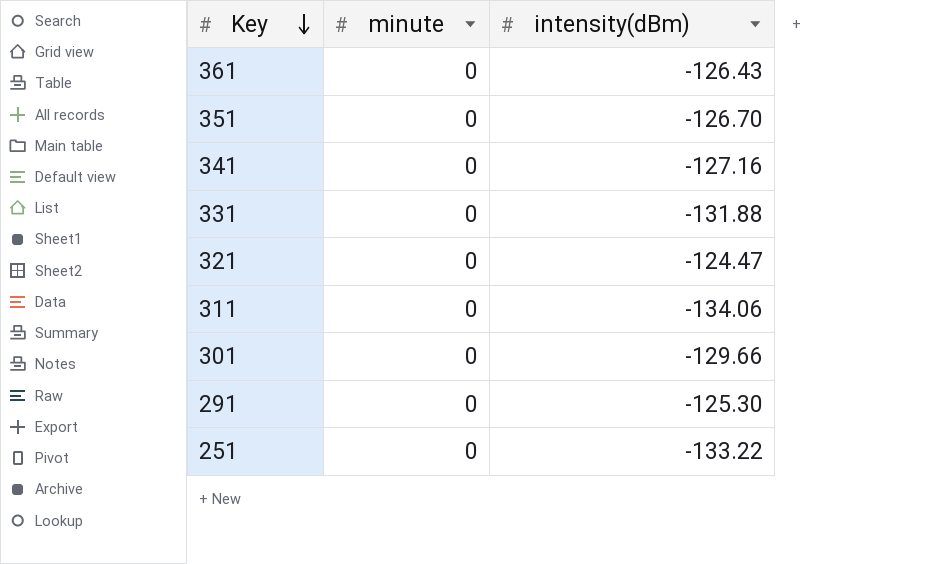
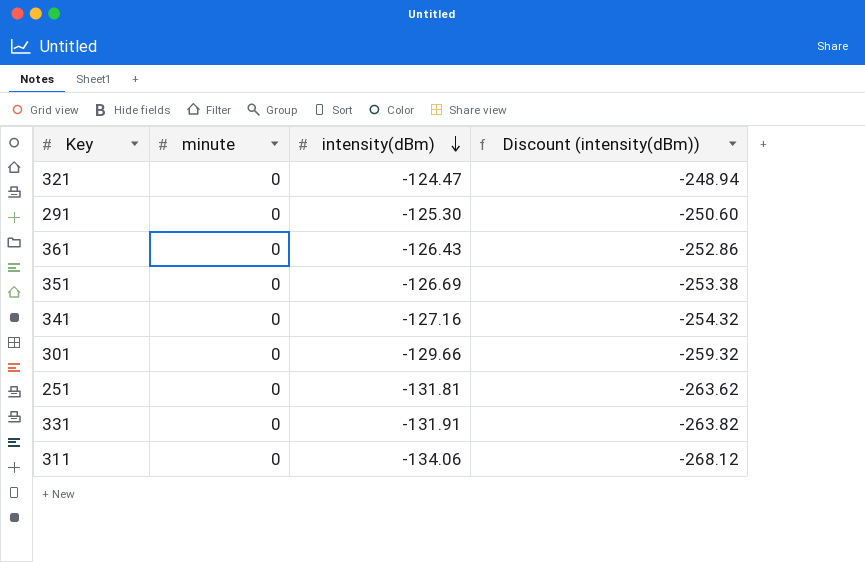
row order: Key descending -> intensity(dBm) descending
column Discount (intensity(dBm)) | formula: none -> [intensity(dBm)] * 2
351 | intensity(dBm): -126.70 -> -126.69
251 | intensity(dBm): -133.22 -> -131.81
331 | intensity(dBm): -131.88 -> -131.91

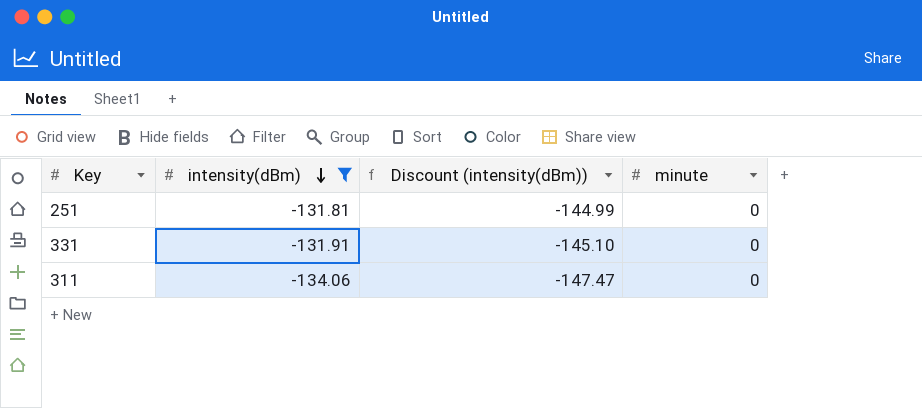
filter: none -> intensity(dBm) <= -131.81
column Discount (intensity(dBm)) | formula: [intensity(dBm)] * 2 -> [intensity(dBm)] * 1.1
column minute | position: 2 -> 4

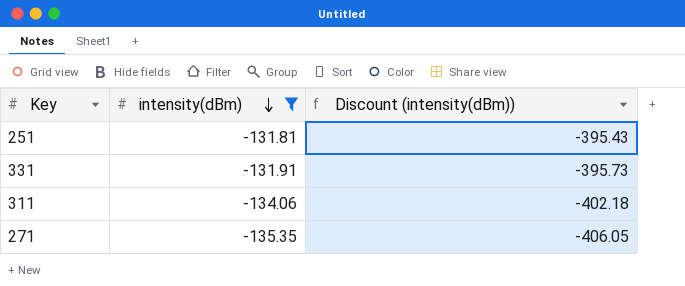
column minute | position: 4 -> none
column Discount (intensity(dBm)) | formula: [intensity(dBm)] * 1.1 -> [intensity(dBm)] * 3
row 271: none -> -135.35 | -406.05

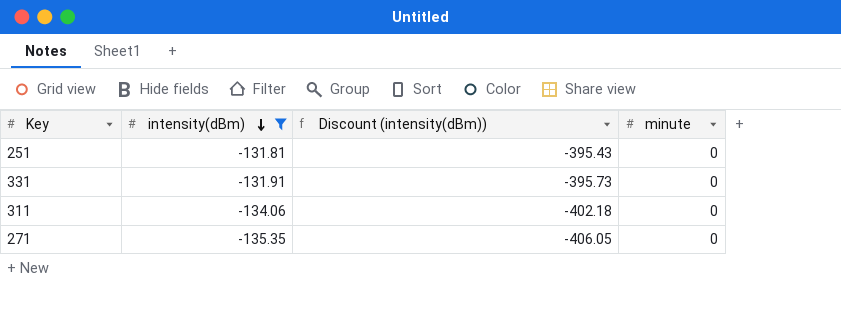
column minute | position: none -> 4

